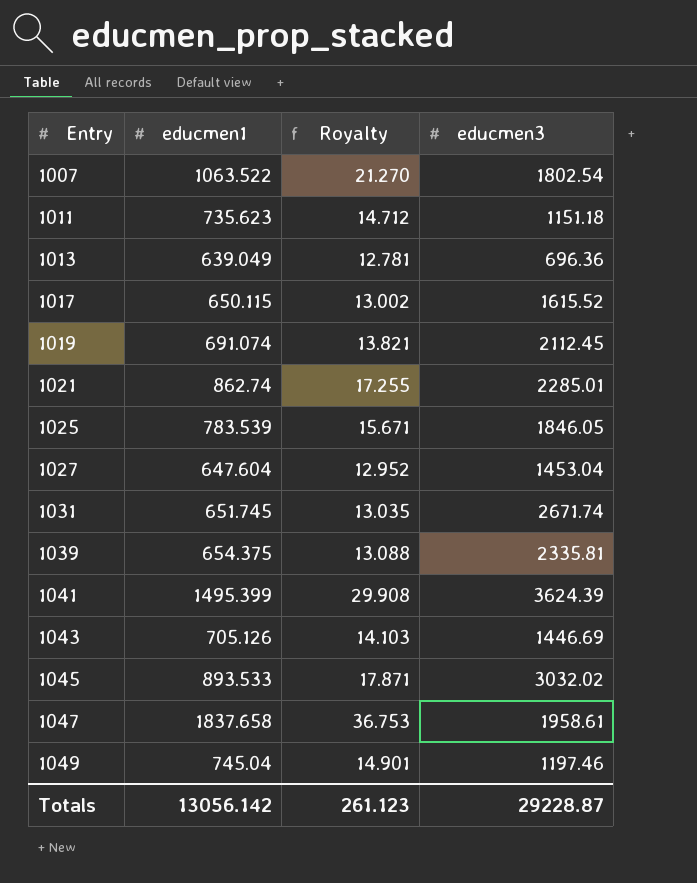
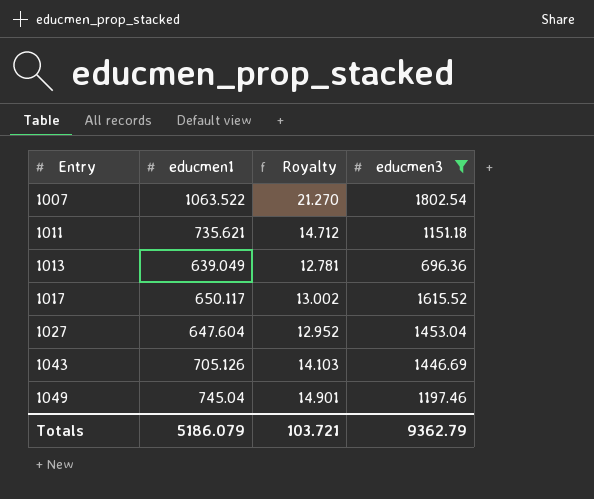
filter: none -> educmen3 <= 1802.54
1011 | educmen1: 735.623 -> 735.621
1017 | educmen1: 650.115 -> 650.117
Totals | educmen1: 13056.142 -> 5186.079
Totals | Royalty: 261.123 -> 103.721
Totals | educmen3: 29228.87 -> 9362.79

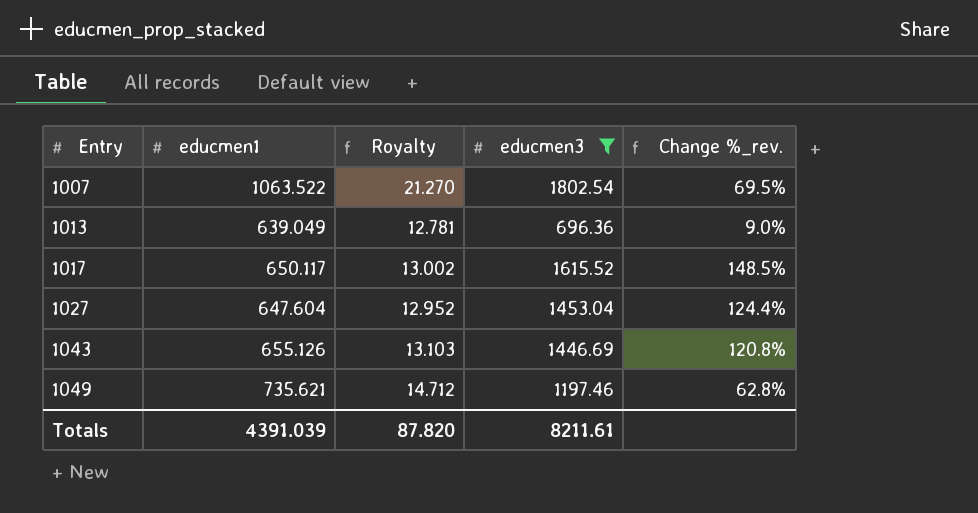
column Change %_rev. | formula: none -> ([educmen3] - [educmen1]) / [educmen1]
row 1011: 735.621 | 14.712 | 1151.18 -> none
1043 | educmen1: 705.126 -> 655.126
1043 | Royalty: 14.103 -> 13.103
1049 | educmen1: 745.04 -> 735.621
1049 | Royalty: 14.901 -> 14.712
Totals | educmen1: 5186.079 -> 4391.039
Totals | Royalty: 103.721 -> 87.820
Totals | educmen3: 9362.79 -> 8211.61

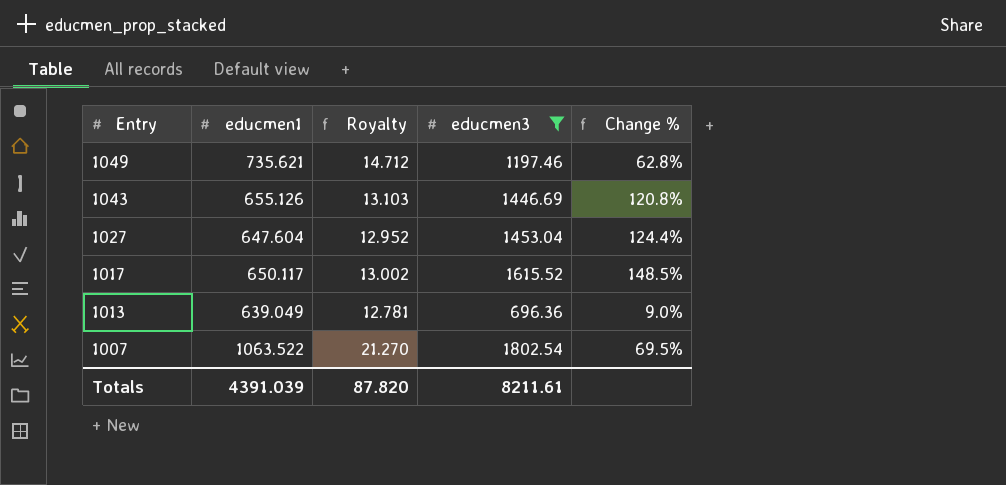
row order: Entry ascending -> Entry descending
column name: Change %_rev. -> Change %

